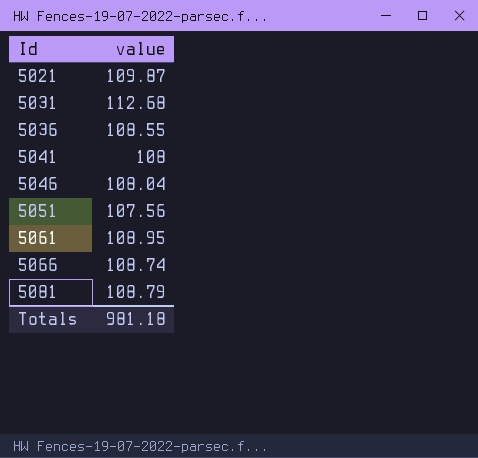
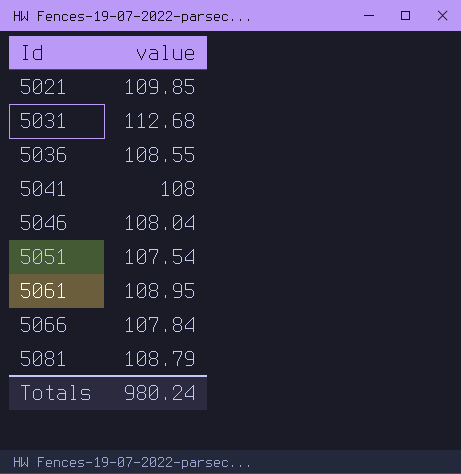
5021 | value: 109.87 -> 109.85
5051 | value: 107.56 -> 107.54
5066 | value: 108.74 -> 107.84
Totals | value: 981.18 -> 980.24

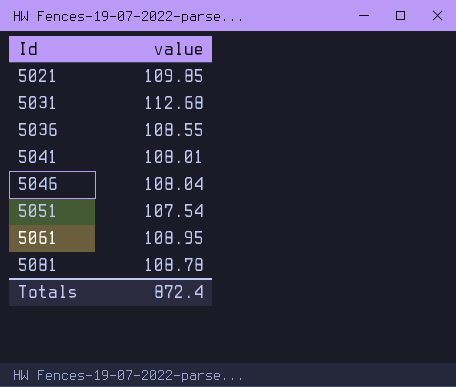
row 5066: 107.84 -> none
5041 | value: 108 -> 108.01
5081 | value: 108.79 -> 108.78
Totals | value: 980.24 -> 872.4

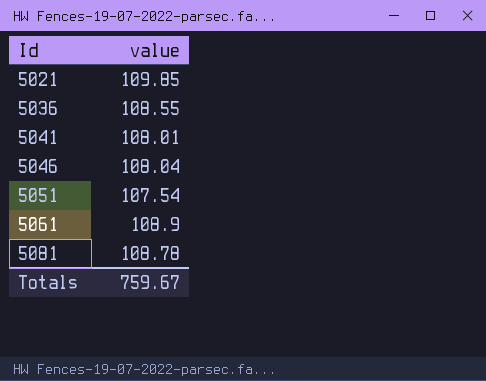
row 5031: 112.68 -> none
5061 | value: 108.95 -> 108.9
Totals | value: 872.4 -> 759.67

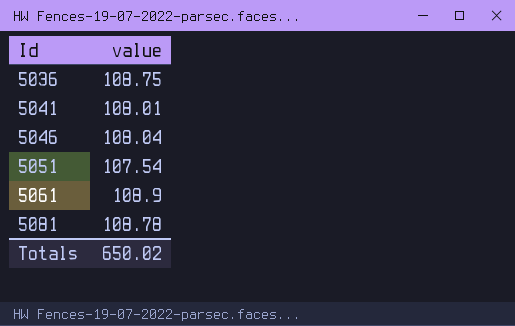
row 5021: 109.85 -> none
5036 | value: 108.55 -> 108.75
Totals | value: 759.67 -> 650.02

